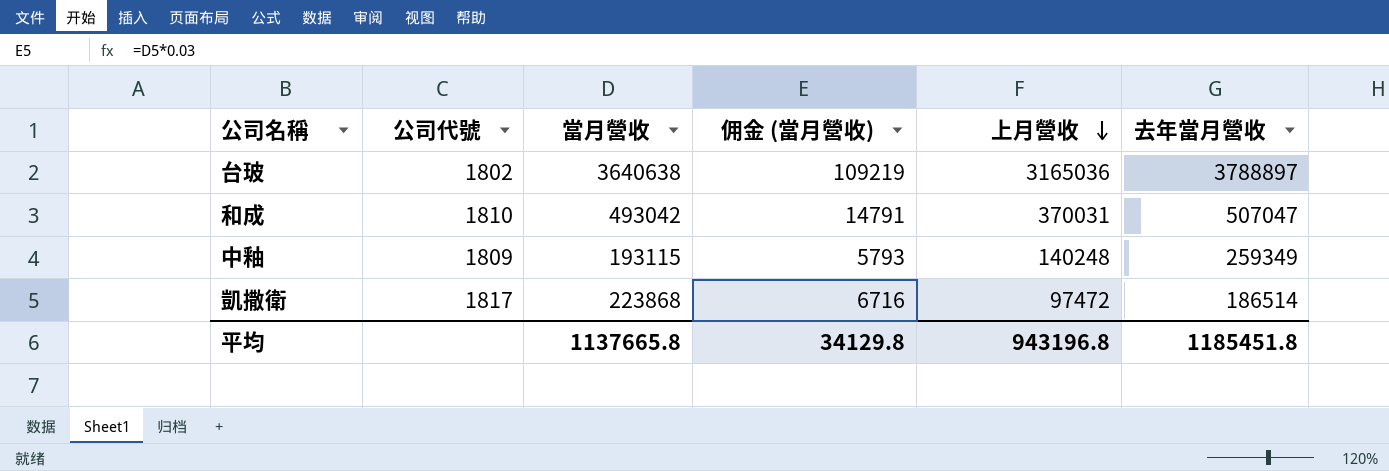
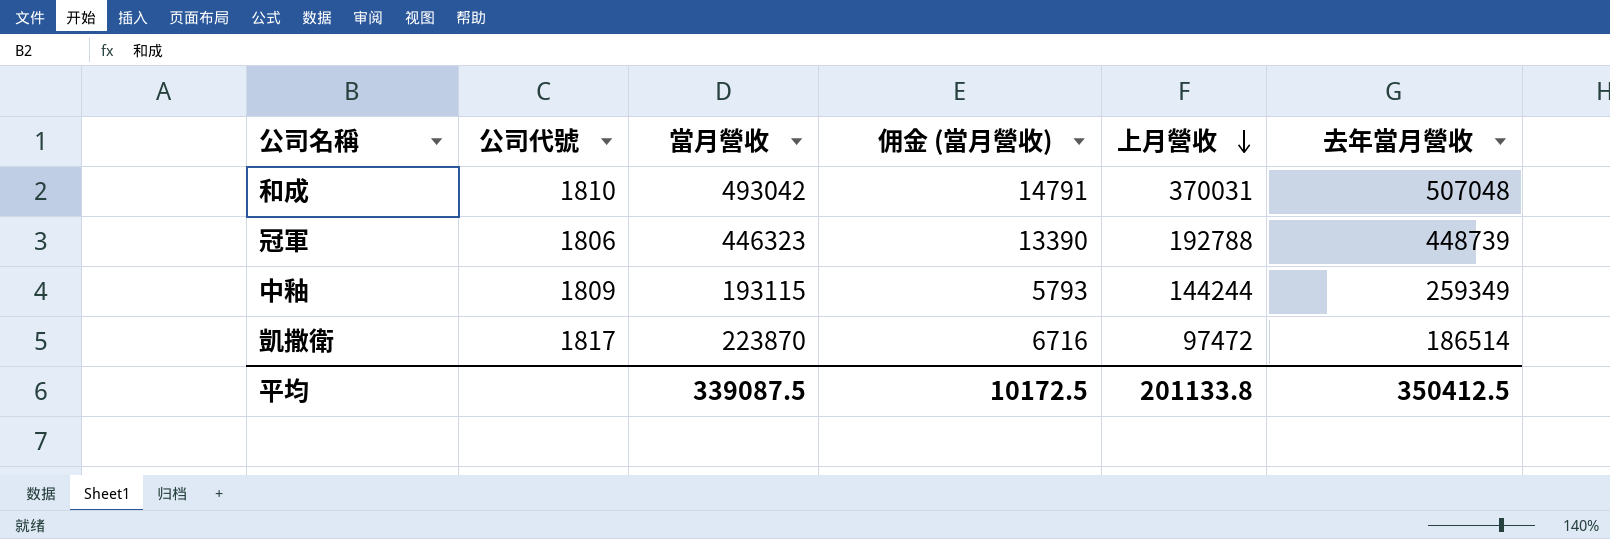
row 台玻: 1802 | 3640638 | 109219 | 3165036 | 3788897 -> none
和成 | 去年當月營收: 507047 -> 507048
row 冠軍: none -> 1806 | 446323 | 13390 | 192788 | 448739
中釉 | 上月營收: 140248 -> 144244
凱撒衛 | 當月營收: 223868 -> 223870
平均 | 當月營收: 1137665.8 -> 339087.5
平均 | 佣金 (當月營收): 34129.8 -> 10172.5
平均 | 上月營收: 943196.8 -> 201133.8
平均 | 去年當月營收: 1185451.8 -> 350412.5

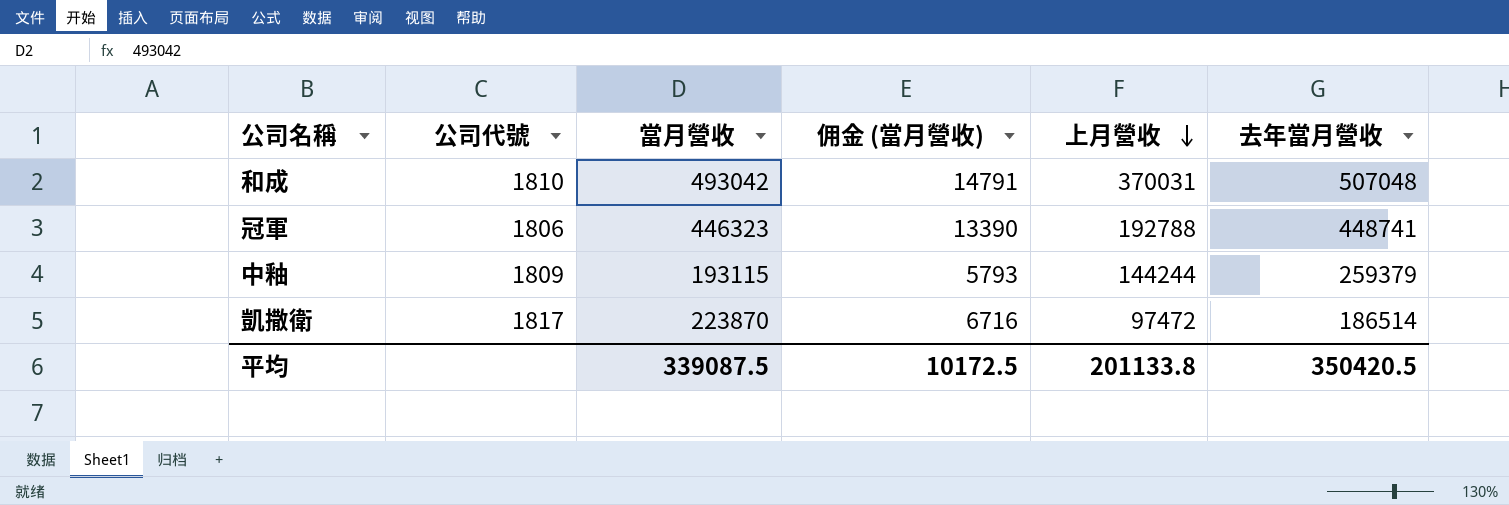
冠軍 | 去年當月營收: 448739 -> 448741
中釉 | 去年當月營收: 259349 -> 259379
平均 | 去年當月營收: 350412.5 -> 350420.5

